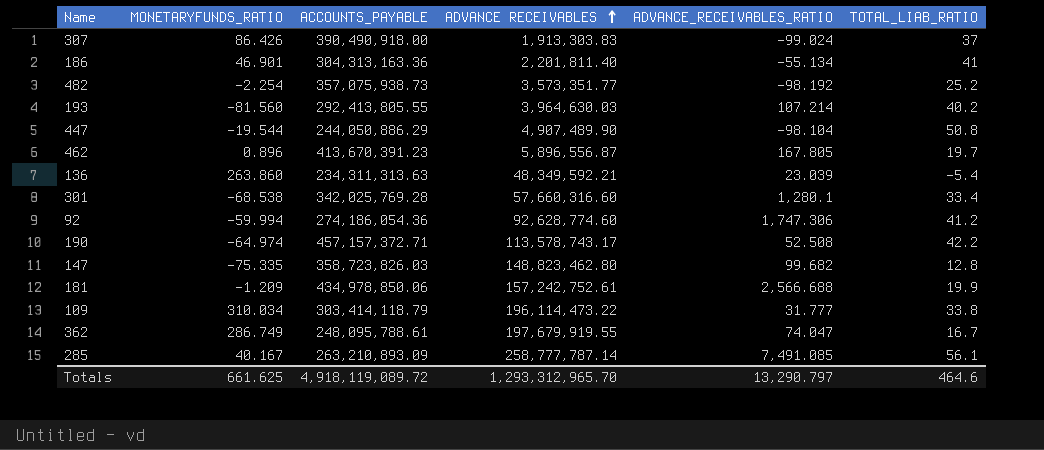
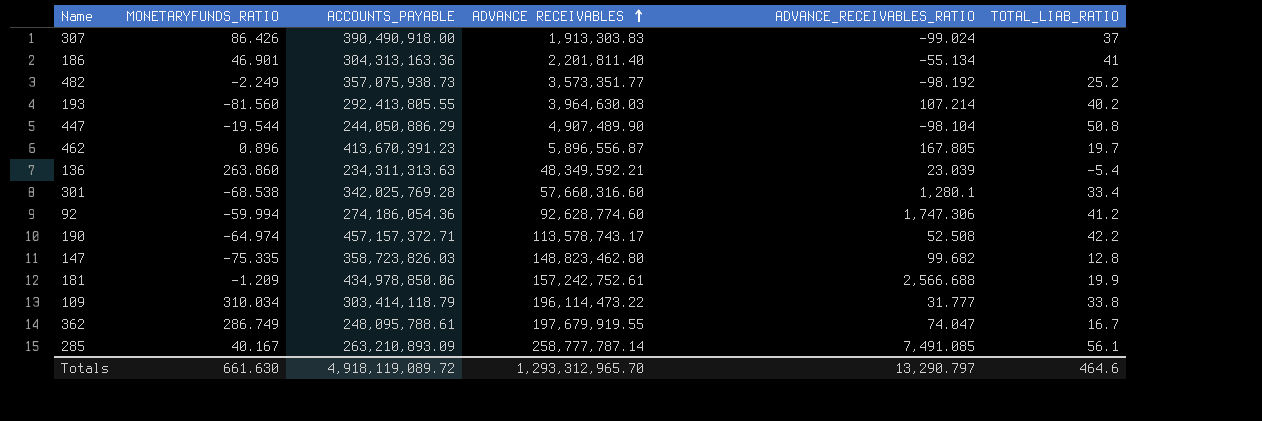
482 | MONETARYFUNDS_RATIO: -2.254 -> -2.249
Totals | MONETARYFUNDS_RATIO: 661.625 -> 661.630

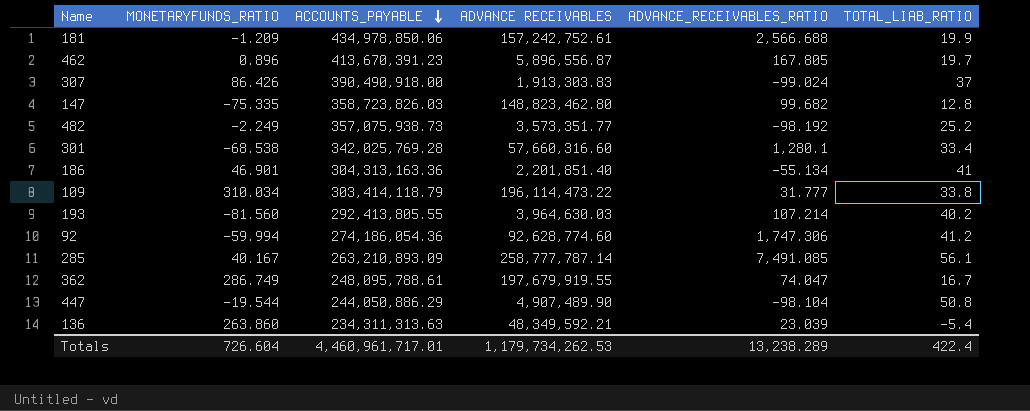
row order: ADVANCE RECEIVABLES ascending -> ACCOUNTS_PAYABLE descending
row 190: -64.974 | 457,157,372.71 | 113,578,743.17 | 52.508 | 42.2 -> none
186 | ADVANCE RECEIVABLES: 2,201,811.40 -> 2,201,851.40
Totals | MONETARYFUNDS_RATIO: 661.630 -> 726.604
Totals | ACCOUNTS_PAYABLE: 4,918,119,089.72 -> 4,460,961,717.01
Totals | ADVANCE RECEIVABLES: 1,293,312,965.70 -> 1,179,734,262.53
Totals | ADVANCE_RECEIVABLES_RATIO: 13,290.797 -> 13,238.289
Totals | TOTAL_LIAB_RATIO: 464.6 -> 422.4

